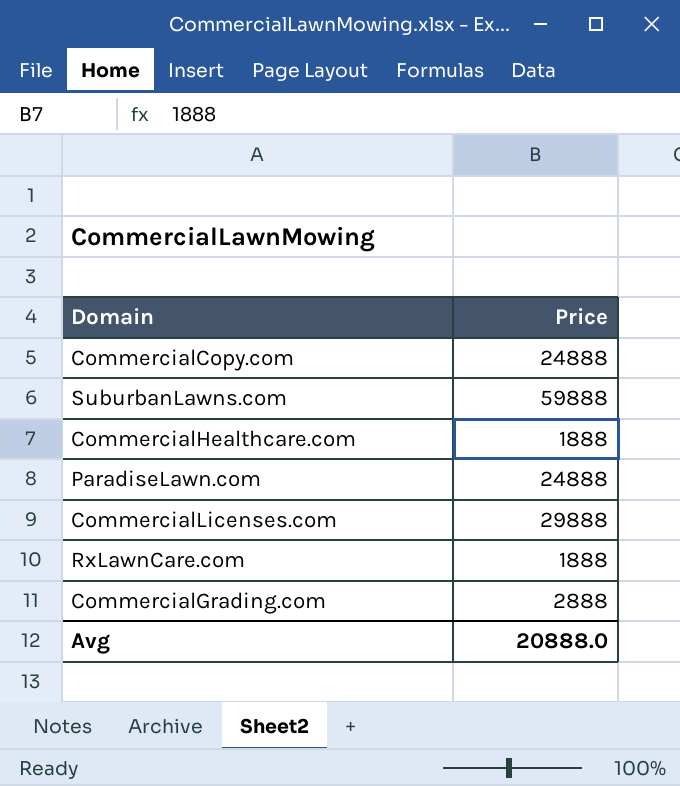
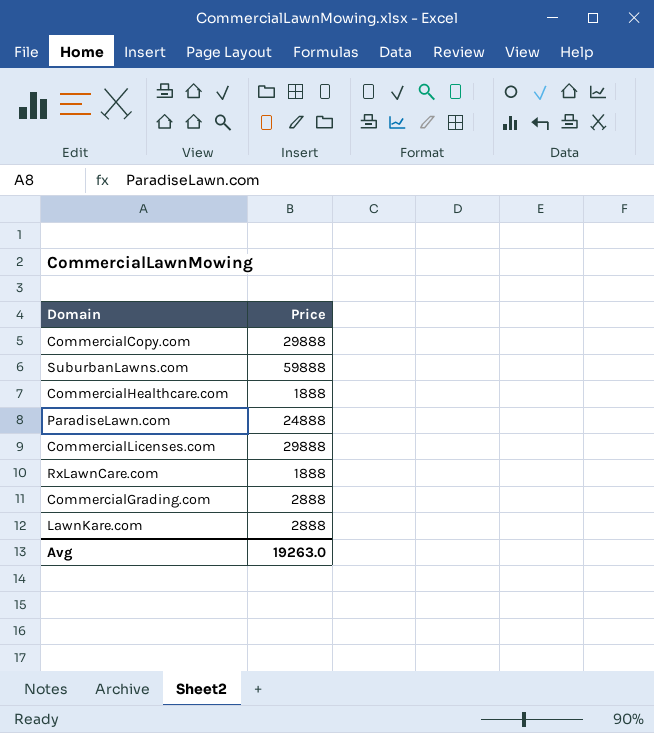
CommercialCopy.com | Price: 24888 -> 29888
row LawnKare.com: none -> 2888
Avg | Price: 20888.0 -> 19263.0

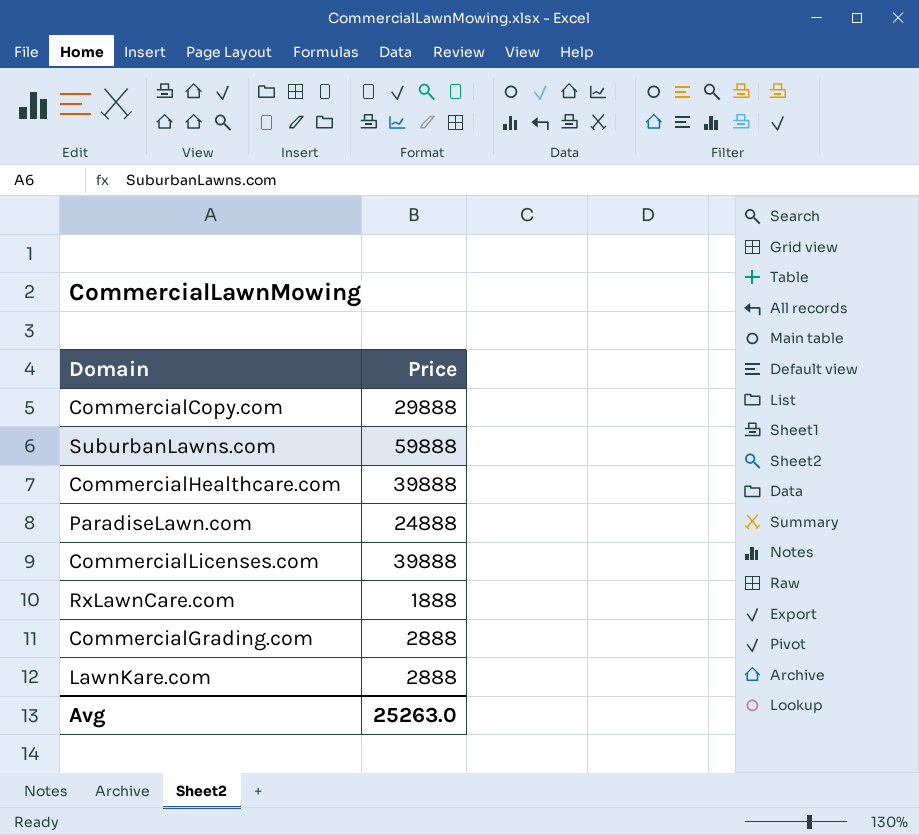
CommercialHealthcare.com | Price: 1888 -> 39888
CommercialLicenses.com | Price: 29888 -> 39888
Avg | Price: 19263.0 -> 25263.0

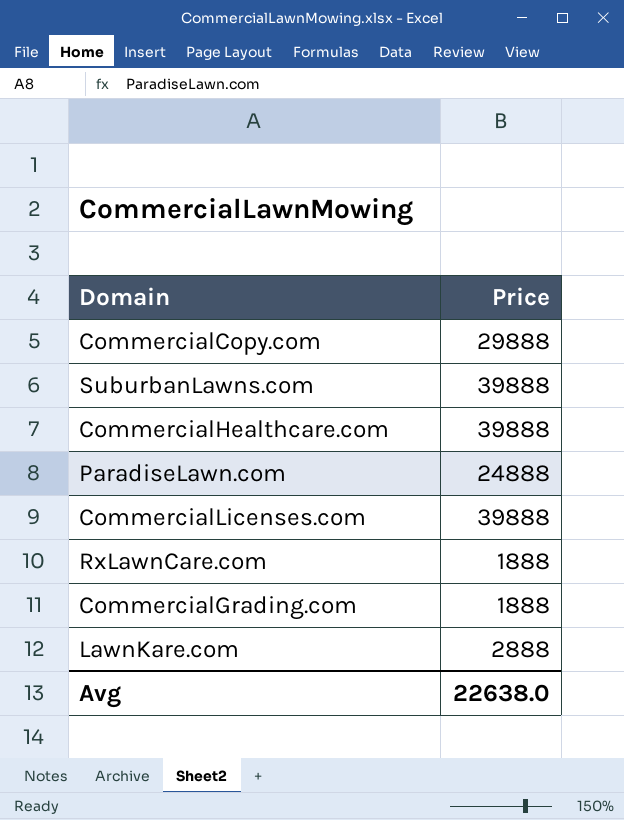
SuburbanLawns.com | Price: 59888 -> 39888
CommercialGrading.com | Price: 2888 -> 1888
Avg | Price: 25263.0 -> 22638.0

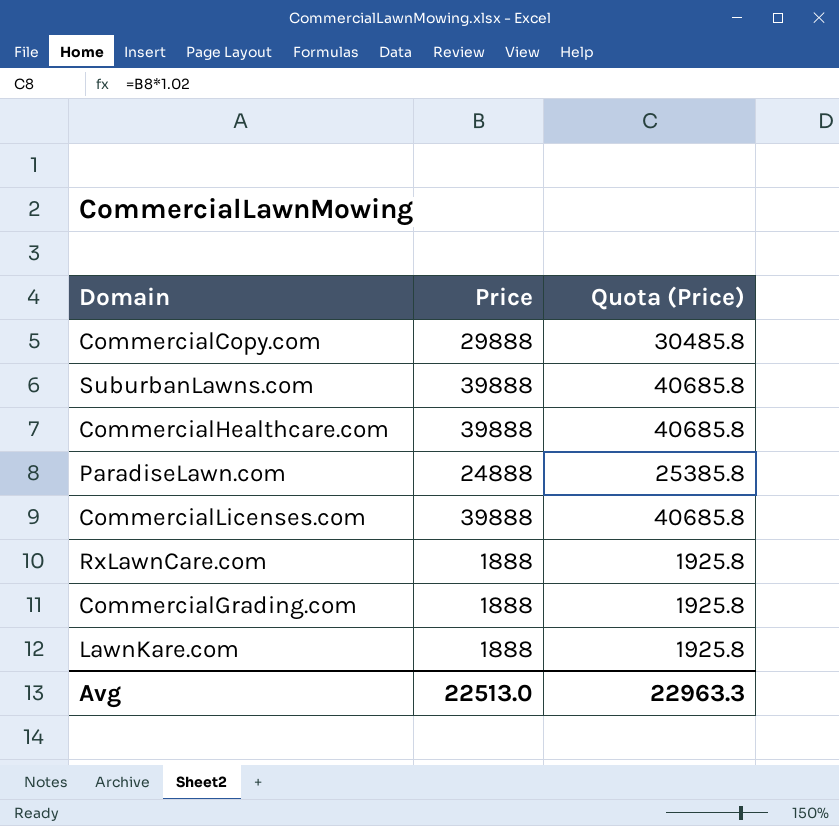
column Quota (Price) | formula: none -> [Price] * 1.02
LawnKare.com | Price: 2888 -> 1888
Avg | Price: 22638.0 -> 22513.0

